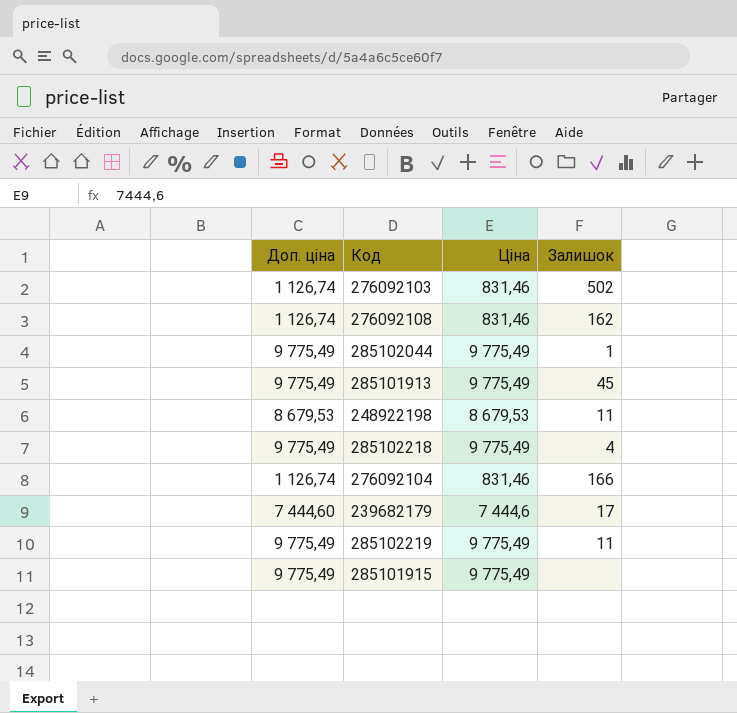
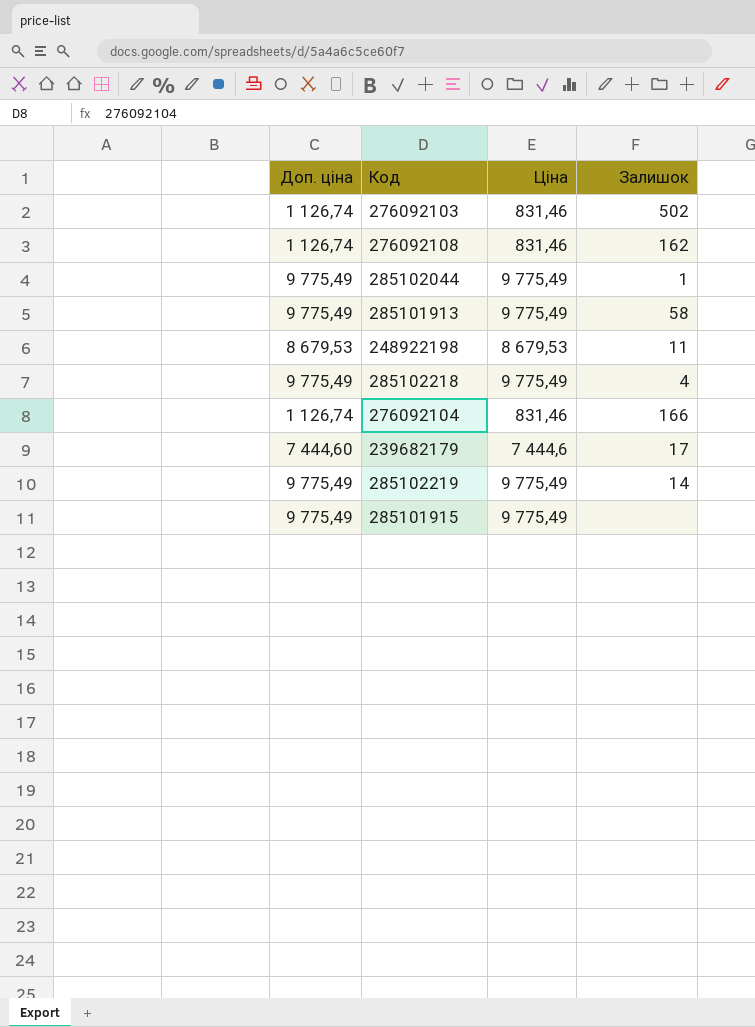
285101913 | Залишок: 45 -> 58
285102219 | Залишок: 11 -> 14

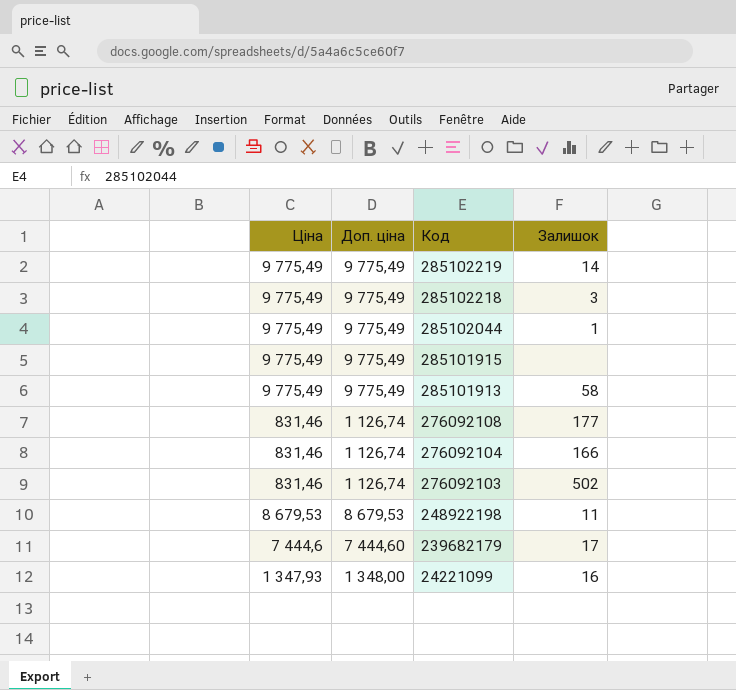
row order: none -> Код descending
column Ціна | position: 3 -> 1
285102218 | Залишок: 4 -> 3
276092108 | Залишок: 162 -> 177
row 24221099: none -> 1 347,93 | 1 348,00 | 16

